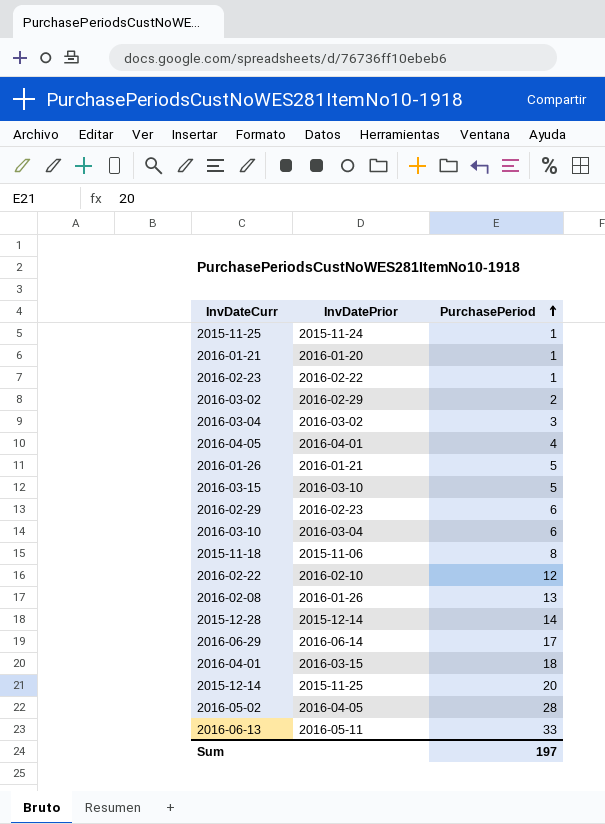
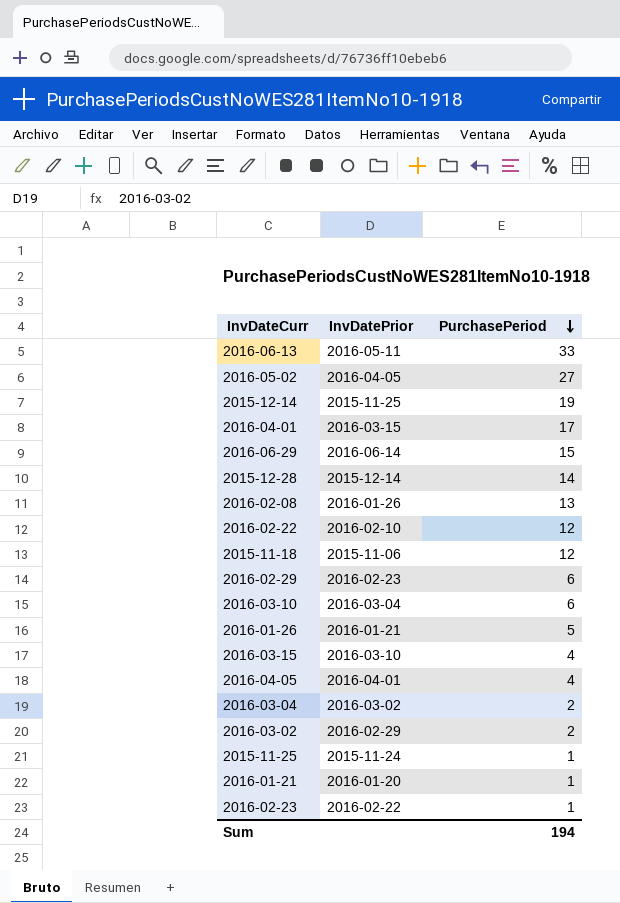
row order: PurchasePeriod ascending -> PurchasePeriod descending
2016-05-02 | PurchasePeriod: 28 -> 27
2015-12-14 | PurchasePeriod: 20 -> 19
2016-04-01 | PurchasePeriod: 18 -> 17
2016-06-29 | PurchasePeriod: 17 -> 15
2015-11-18 | PurchasePeriod: 8 -> 12
2016-03-15 | PurchasePeriod: 5 -> 4
2016-03-04 | PurchasePeriod: 3 -> 2
Sum | PurchasePeriod: 197 -> 194

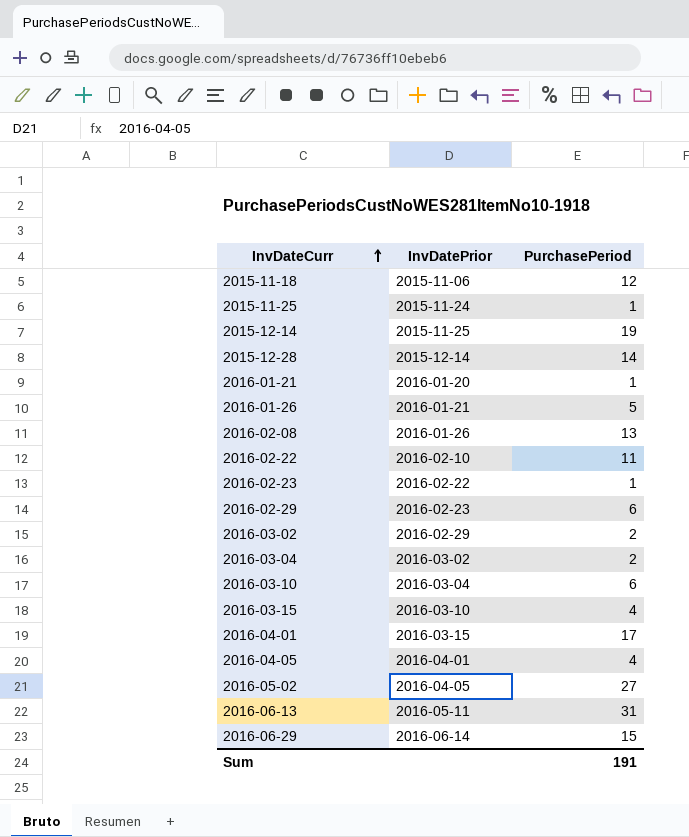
row order: PurchasePeriod descending -> InvDateCurr ascending
2016-02-22 | PurchasePeriod: 12 -> 11
2016-06-13 | PurchasePeriod: 33 -> 31
Sum | PurchasePeriod: 194 -> 191

